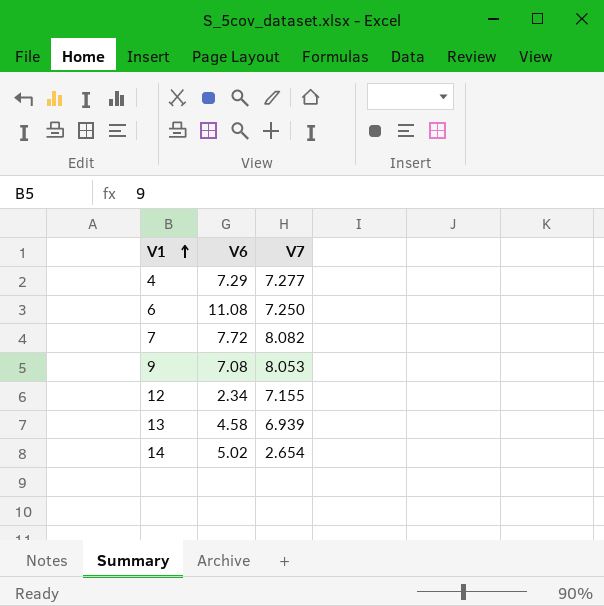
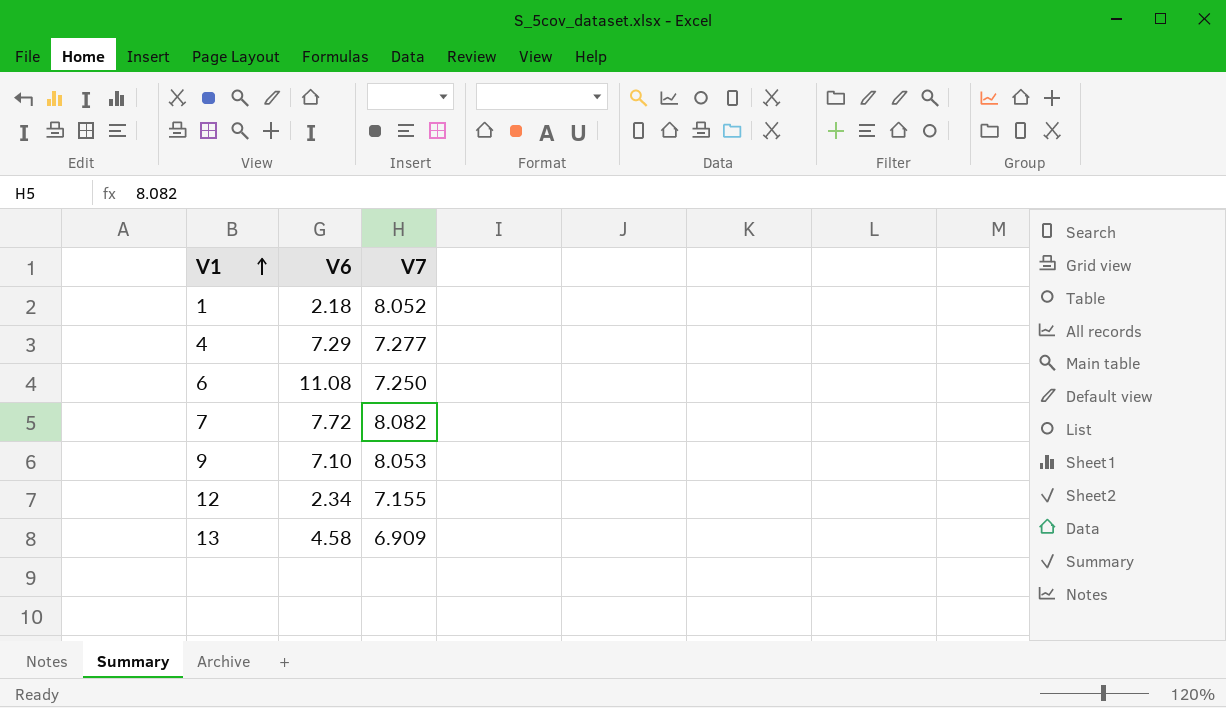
row 14: 5.02 | 2.654 -> none
row 1: none -> 2.18 | 8.052
9 | V6: 7.08 -> 7.10
13 | V7: 6.939 -> 6.909

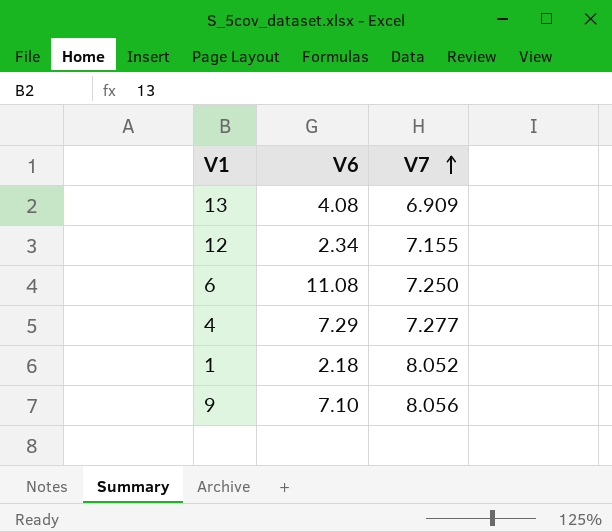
row order: V1 ascending -> V7 ascending
row 7: 7.72 | 8.082 -> none
13 | V6: 4.58 -> 4.08
9 | V7: 8.053 -> 8.056

